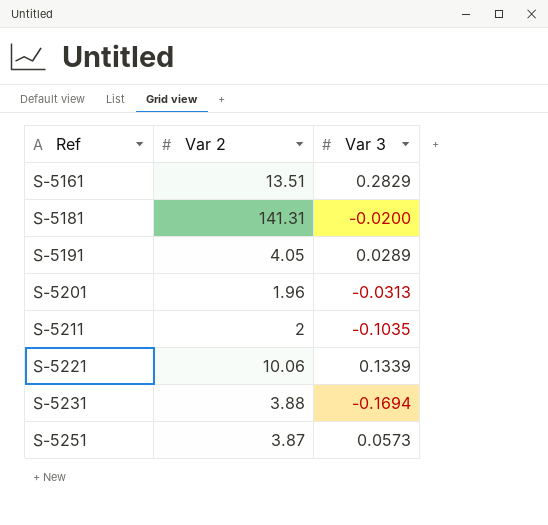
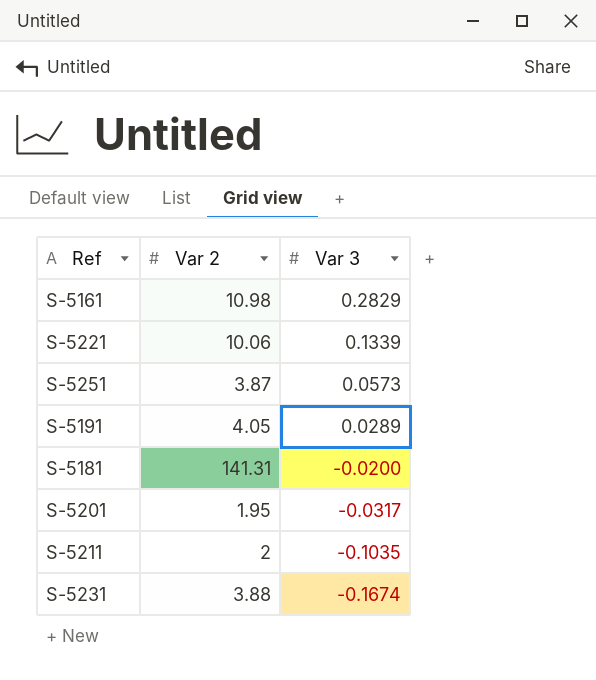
row order: Ref ascending -> Var 3 descending
S-5161 | Var 2: 13.51 -> 10.98
S-5201 | Var 2: 1.96 -> 1.95
S-5201 | Var 3: -0.0313 -> -0.0317
S-5231 | Var 3: -0.1694 -> -0.1674

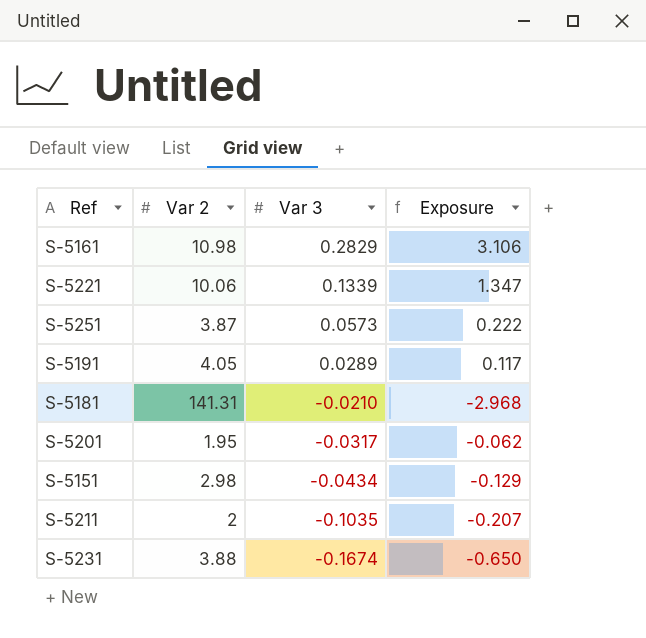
column Exposure | formula: none -> [Var 2] * [Var 3]
S-5181 | Var 3: -0.0200 -> -0.0210
row S-5151: none -> 2.98 | -0.0434 | -0.129

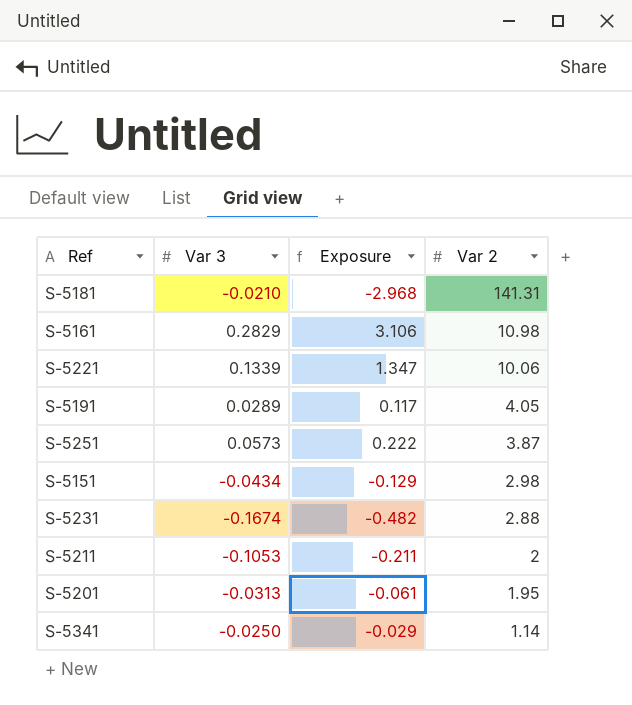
row order: Var 3 descending -> Var 2 descending
column Var 2 | position: 2 -> 4
S-5231 | Exposure: -0.650 -> -0.482
S-5231 | Var 2: 3.88 -> 2.88
S-5211 | Var 3: -0.1035 -> -0.1053
S-5211 | Exposure: -0.207 -> -0.211
S-5201 | Var 3: -0.0317 -> -0.0313
S-5201 | Exposure: -0.062 -> -0.061
row S-5341: none -> -0.0250 | -0.029 | 1.14

